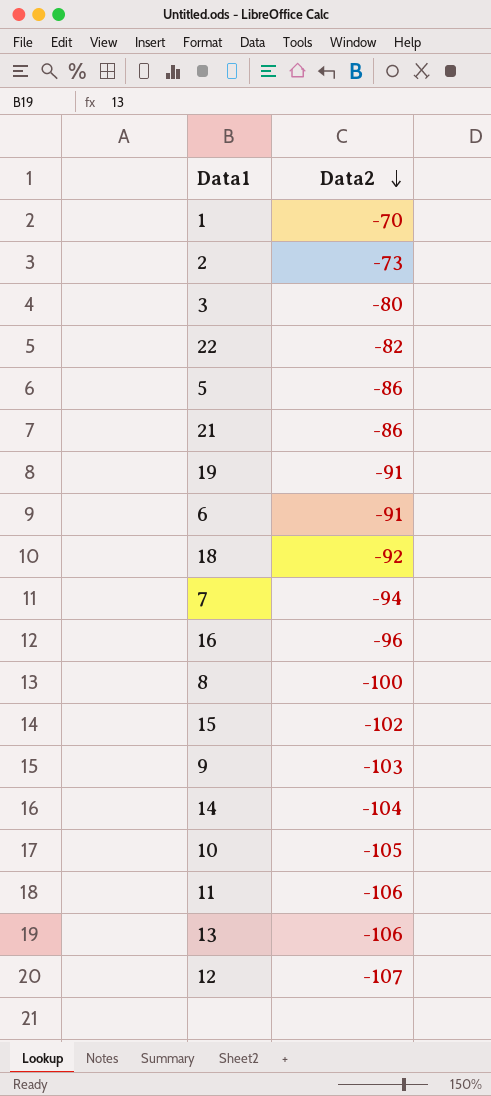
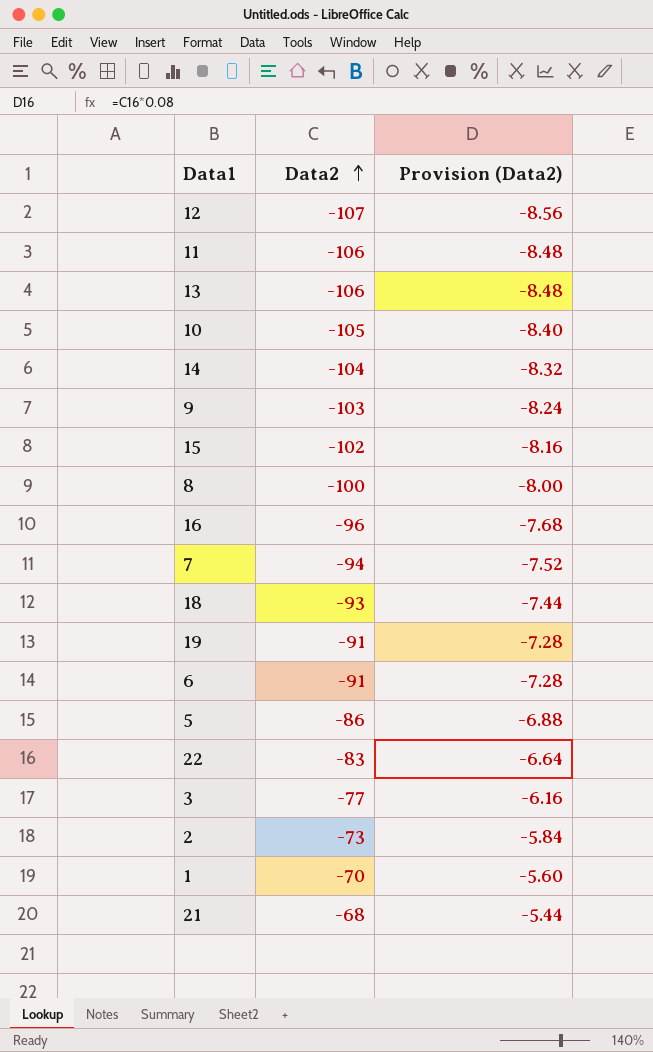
row order: Data2 descending -> Data2 ascending
column Provision (Data2) | formula: none -> [Data2] * 0.08
18 | Data2: -92 -> -93
22 | Data2: -82 -> -83
3 | Data2: -80 -> -77
21 | Data2: -86 -> -68

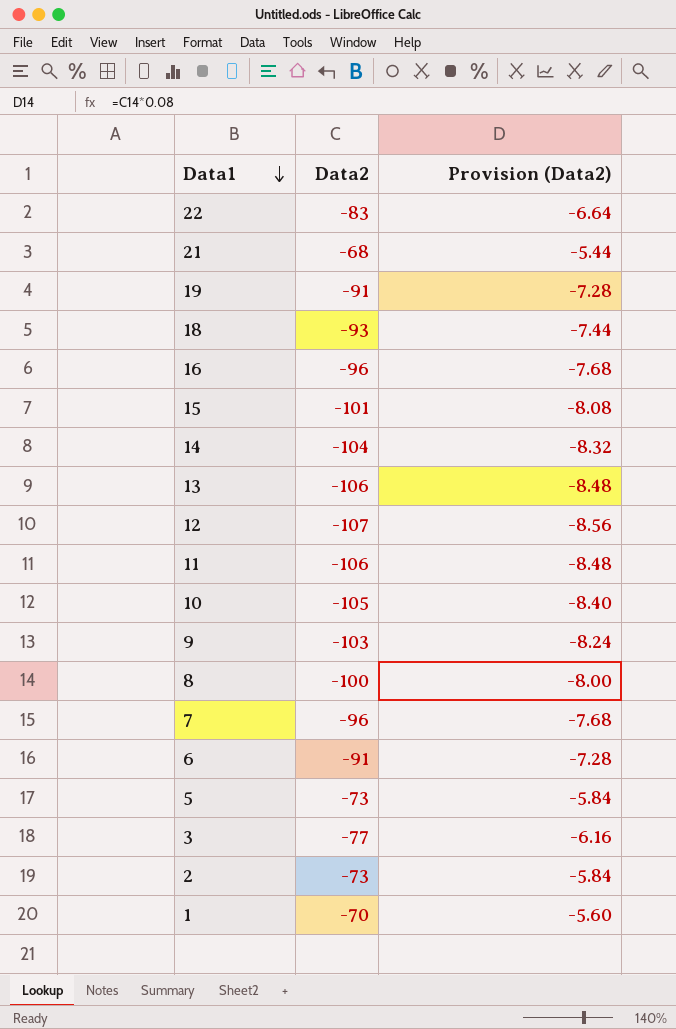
row order: Data2 ascending -> Data1 descending
15 | Data2: -102 -> -101
15 | Provision (Data2): -8.16 -> -8.08
7 | Data2: -94 -> -96
7 | Provision (Data2): -7.52 -> -7.68
5 | Data2: -86 -> -73
5 | Provision (Data2): -6.88 -> -5.84

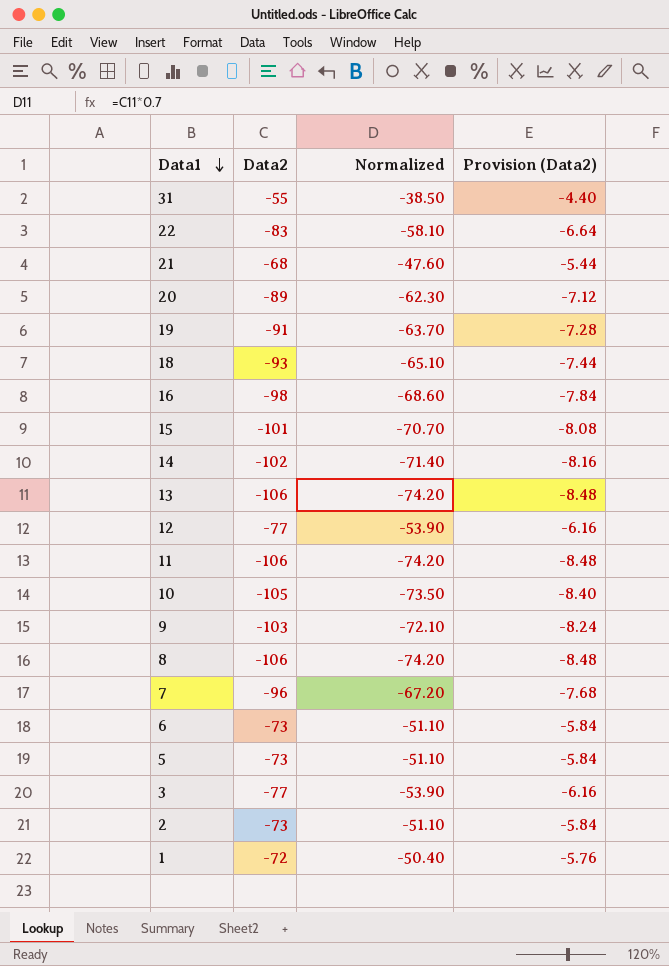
column Normalized | formula: none -> [Data2] * 0.7
row 31: none -> -55 | -38.50 | -4.40
row 20: none -> -89 | -62.30 | -7.12
16 | Data2: -96 -> -98
16 | Provision (Data2): -7.68 -> -7.84
14 | Data2: -104 -> -102
14 | Provision (Data2): -8.32 -> -8.16
12 | Data2: -107 -> -77
12 | Provision (Data2): -8.56 -> -6.16
8 | Data2: -100 -> -106
8 | Provision (Data2): -8.00 -> -8.48
6 | Data2: -91 -> -73
6 | Provision (Data2): -7.28 -> -5.84
1 | Data2: -70 -> -72
1 | Provision (Data2): -5.60 -> -5.76

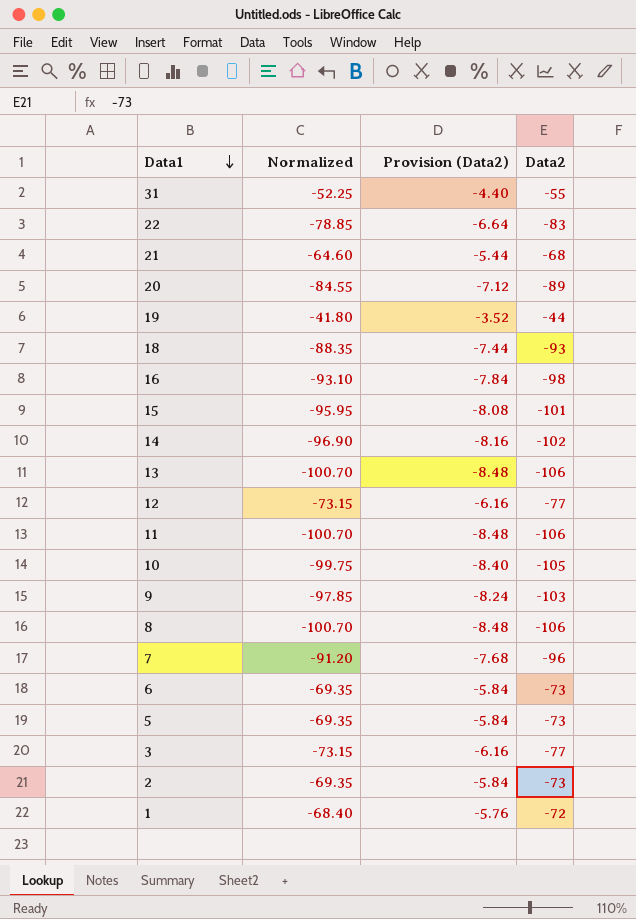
column Normalized | formula: [Data2] * 0.7 -> [Data2] * 0.95
column Data2 | position: 2 -> 4
19 | Provision (Data2): -7.28 -> -3.52
19 | Data2: -91 -> -44

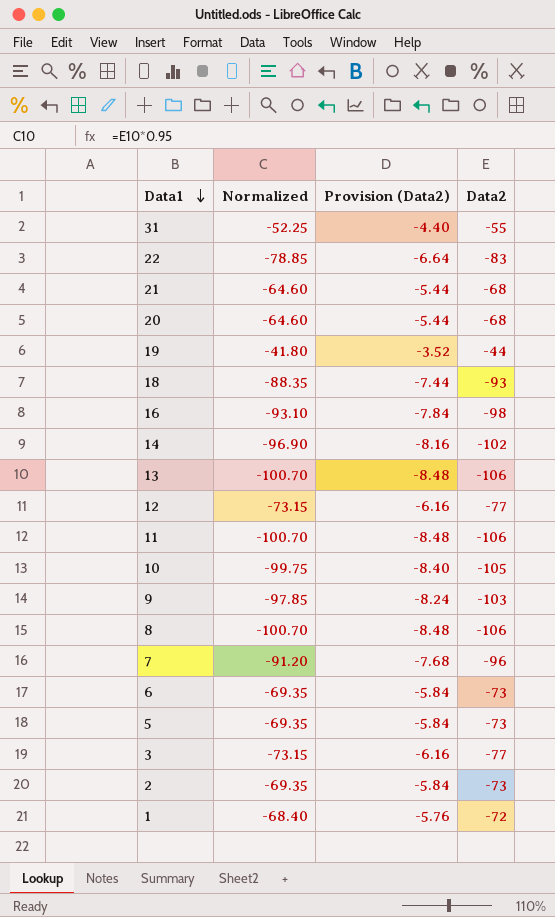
row 15: -95.95 | -8.08 | -101 -> none
20 | Normalized: -84.55 -> -64.60
20 | Provision (Data2): -7.12 -> -5.44
20 | Data2: -89 -> -68

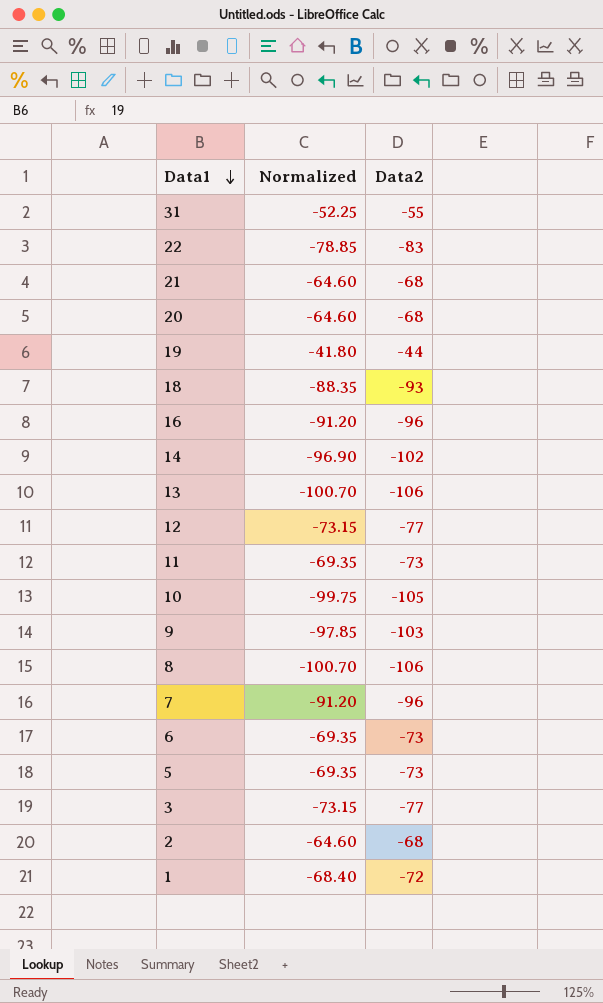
column Provision (Data2) | formula: [Data2] * 0.08 -> none
16 | Normalized: -93.10 -> -91.20
16 | Data2: -98 -> -96
11 | Normalized: -100.70 -> -69.35
11 | Data2: -106 -> -73
2 | Normalized: -69.35 -> -64.60
2 | Data2: -73 -> -68

